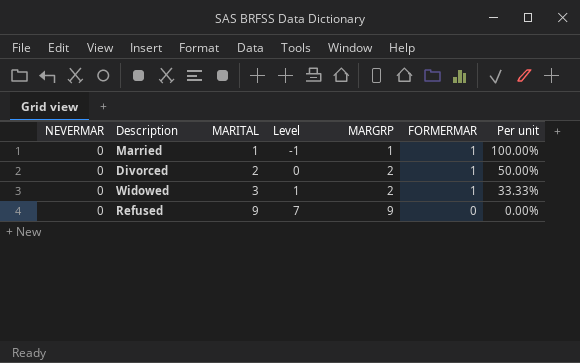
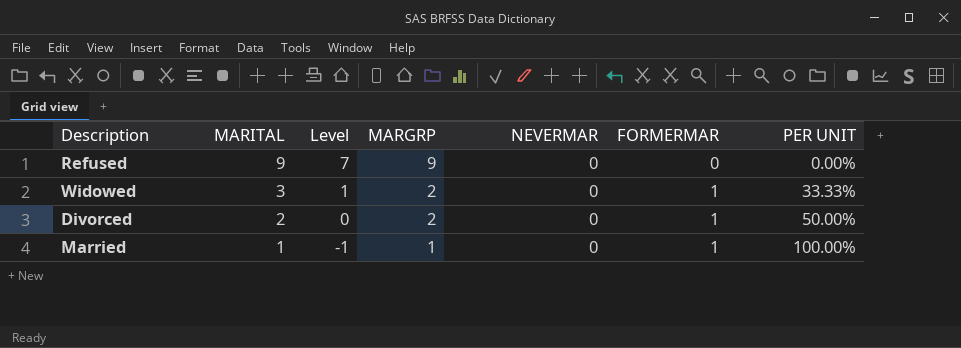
row order: MARITAL ascending -> MARITAL descending
column NEVERMAR | position: 1 -> 5
column name: Per unit -> PER UNIT

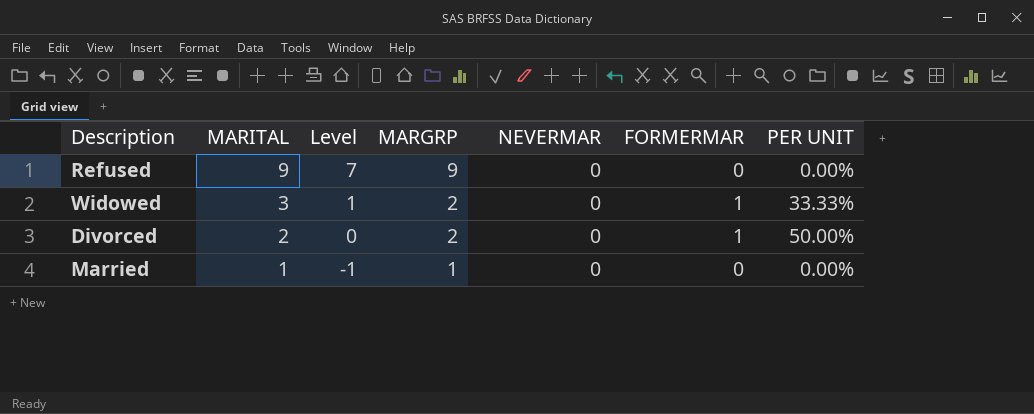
Married | FORMERMAR: 1 -> 0
Married | PER UNIT: 100.00% -> 0.00%

